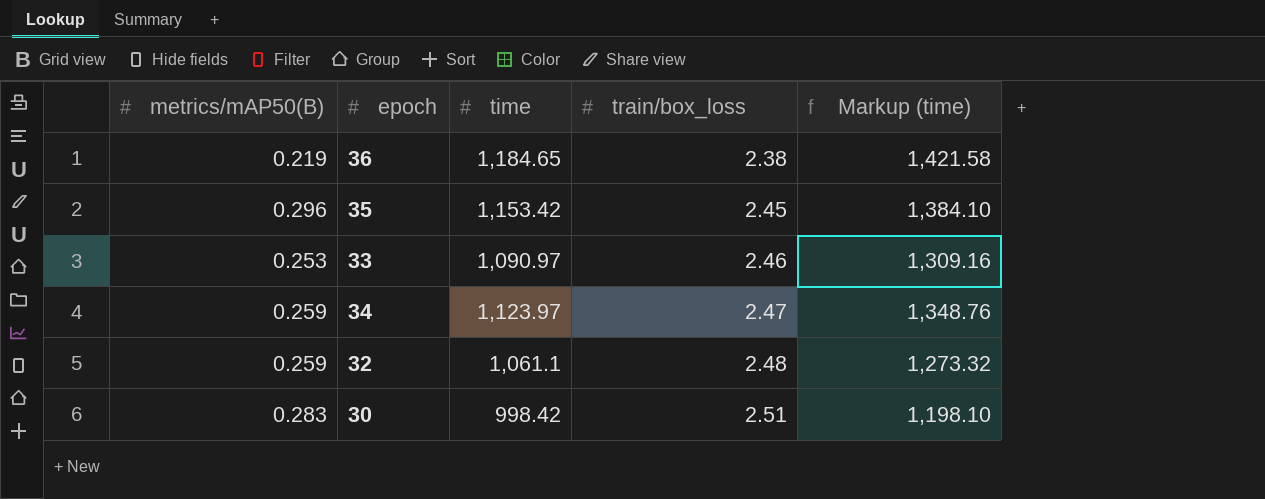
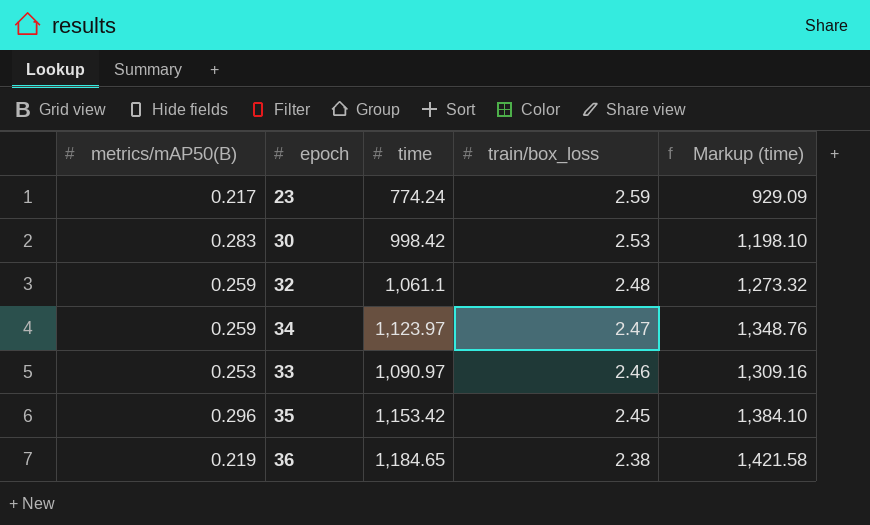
row order: train/box_loss ascending -> train/box_loss descending
row 23: none -> 0.217 | 774.24 | 2.59 | 929.09
30 | train/box_loss: 2.51 -> 2.53

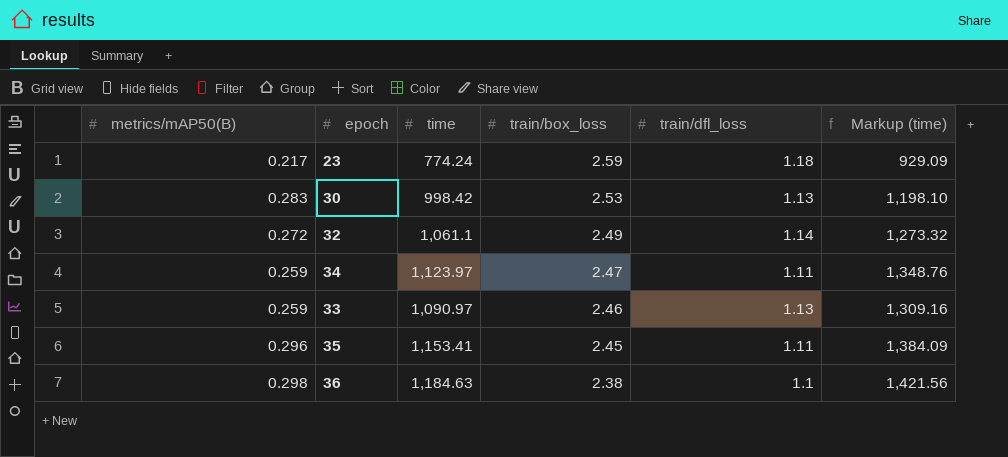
column train/dfl_loss | position: none -> 5
32 | metrics/mAP50(B): 0.259 -> 0.272
32 | train/box_loss: 2.48 -> 2.49
33 | metrics/mAP50(B): 0.253 -> 0.259
35 | time: 1,153.42 -> 1,153.41
35 | Markup (time): 1,384.10 -> 1,384.09
36 | metrics/mAP50(B): 0.219 -> 0.298
36 | time: 1,184.65 -> 1,184.63
36 | Markup (time): 1,421.58 -> 1,421.56

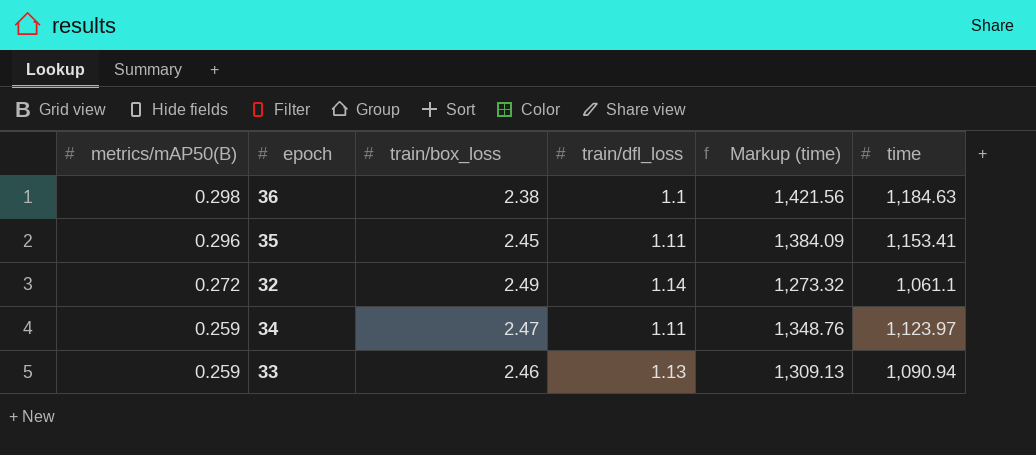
row order: train/box_loss descending -> metrics/mAP50(B) descending
column time | position: 3 -> 6
row 23: 0.217 | 774.24 | 2.59 | 1.18 | 929.09 -> none
row 30: 0.283 | 998.42 | 2.53 | 1.13 | 1,198.10 -> none
33 | Markup (time): 1,309.16 -> 1,309.13
33 | time: 1,090.97 -> 1,090.94

